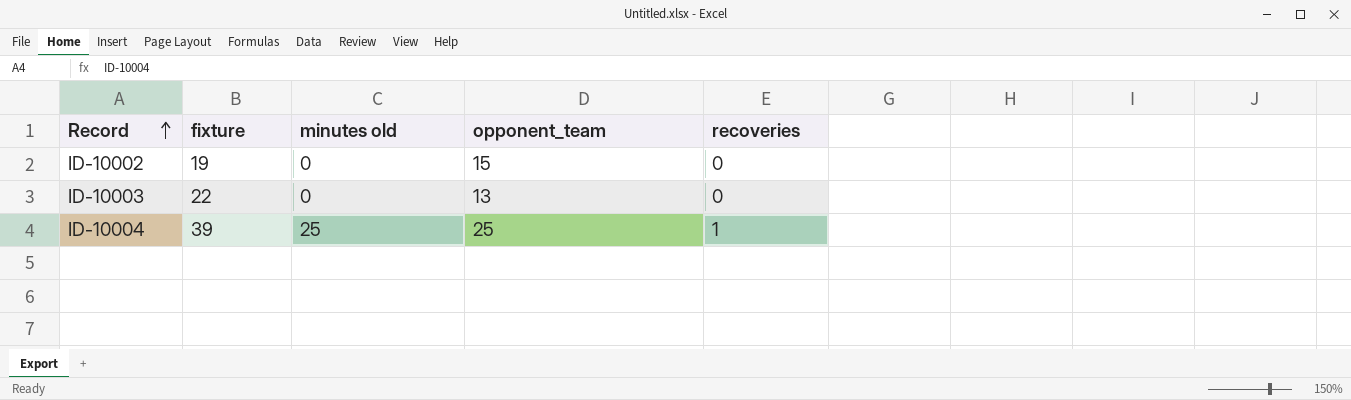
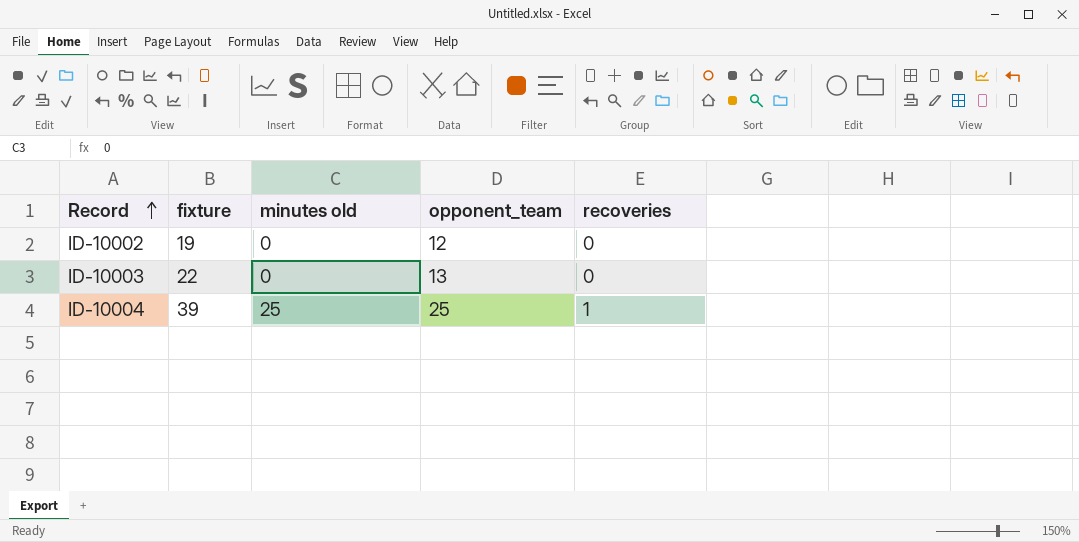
ID-10002 | opponent_team: 15 -> 12

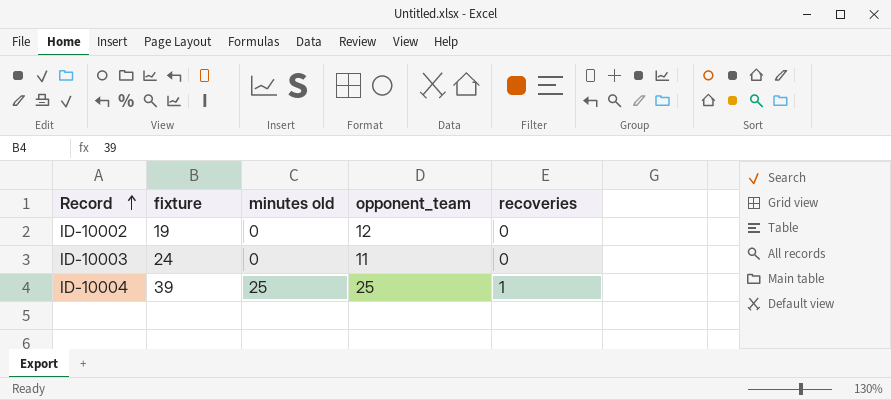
ID-10003 | fixture: 22 -> 24
ID-10003 | opponent_team: 13 -> 11

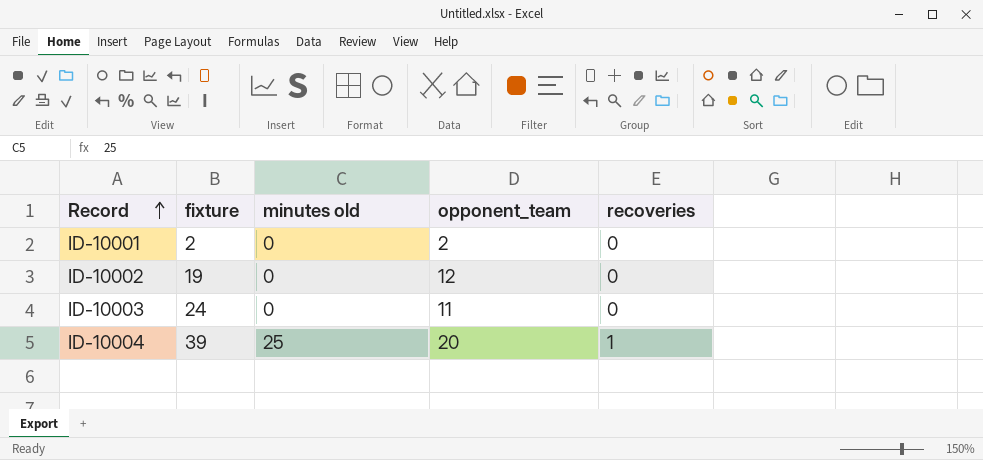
row ID-10001: none -> 2 | 0 | 2 | 0
ID-10004 | opponent_team: 25 -> 20

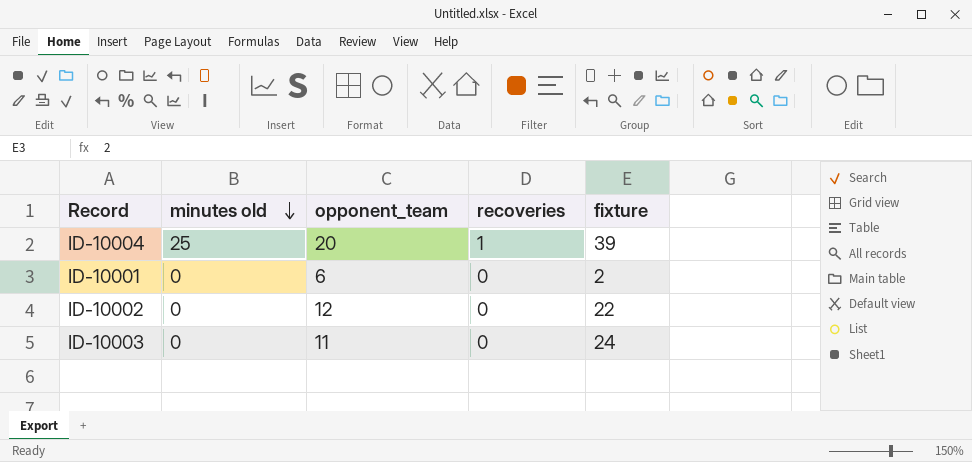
row order: Record ascending -> minutes old descending
column fixture | position: 2 -> 5
ID-10001 | opponent_team: 2 -> 6
ID-10002 | fixture: 19 -> 22

